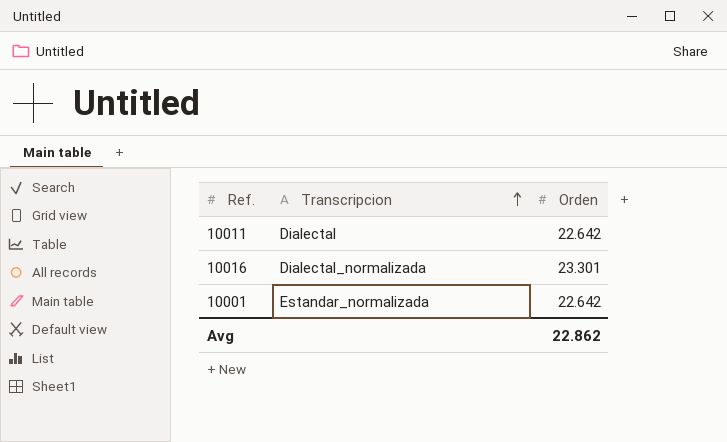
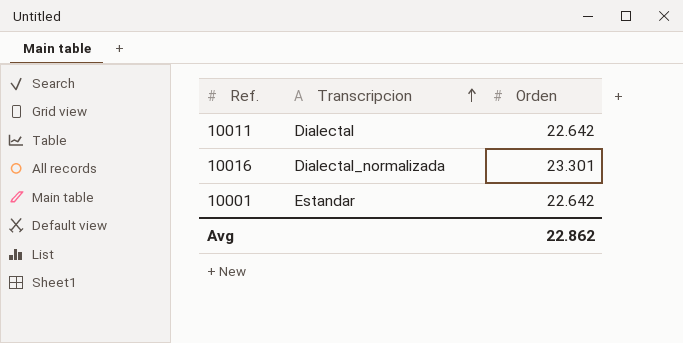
10001 | Transcripcion: Estandar_normalizada -> Estandar

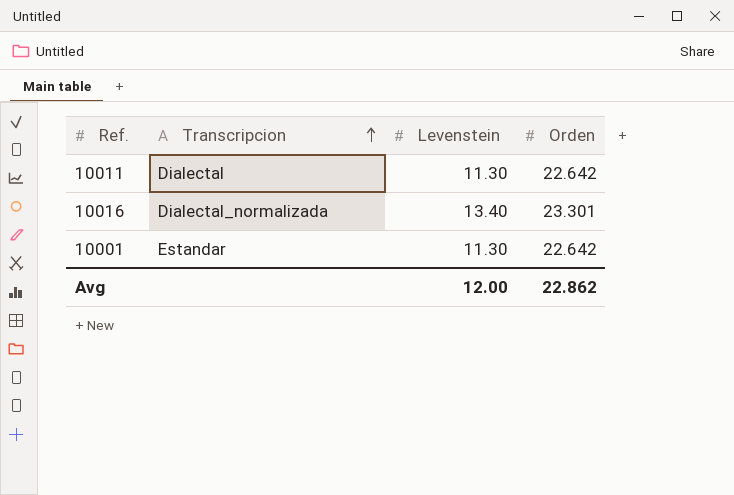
column Levenstein | position: none -> 3

